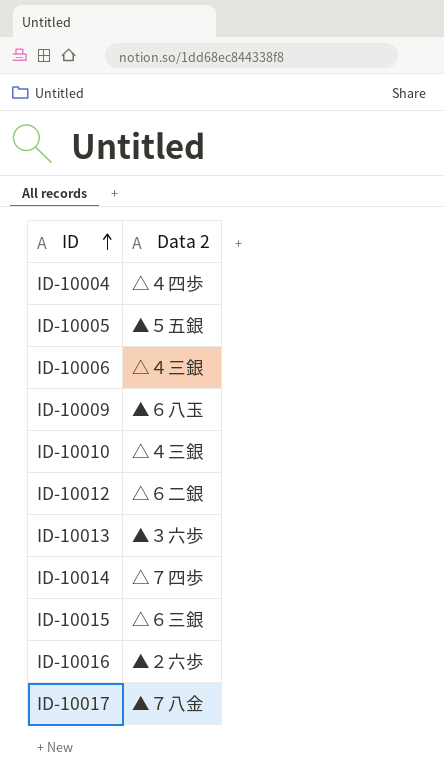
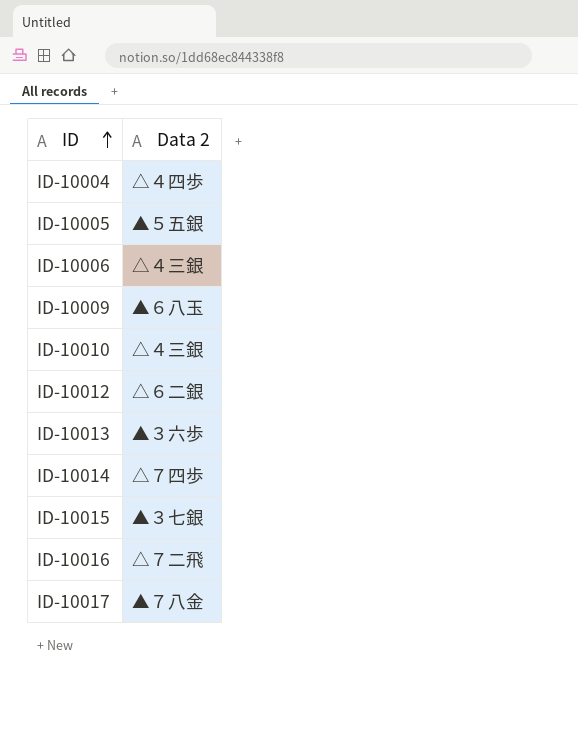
ID-10015 | Data 2: △６三銀 -> ▲３七銀
ID-10016 | Data 2: ▲２六歩 -> △７二飛

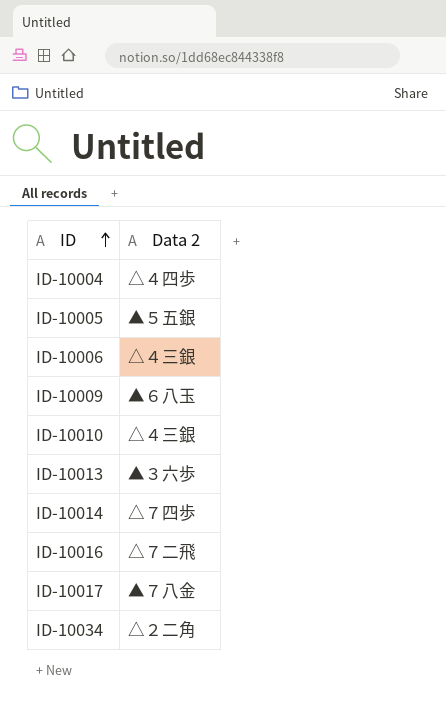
row ID-10012: △６二銀 -> none
row ID-10015: ▲３七銀 -> none
row ID-10034: none -> △２二角

